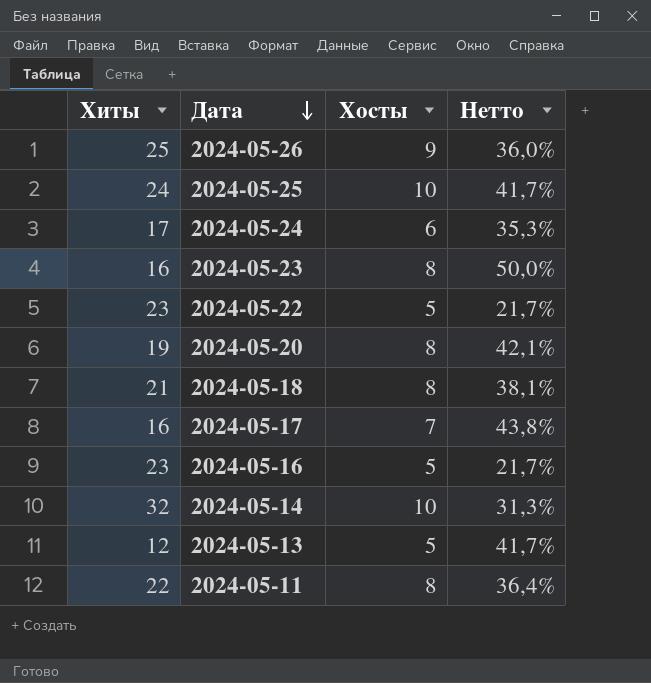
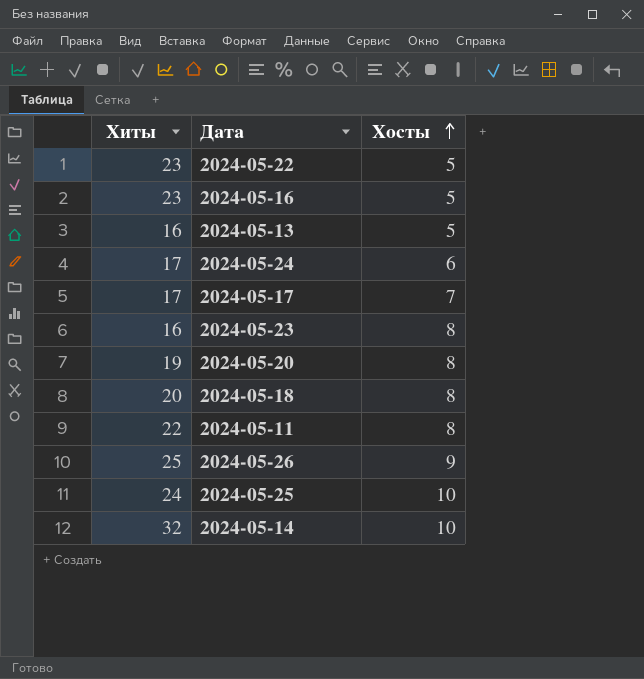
row order: Дата descending -> Хосты ascending
column Нетто | formula: [Хосты] / [Хиты] -> none
2024-05-13 | Хиты: 12 -> 16
2024-05-17 | Хиты: 16 -> 17
2024-05-18 | Хиты: 21 -> 20

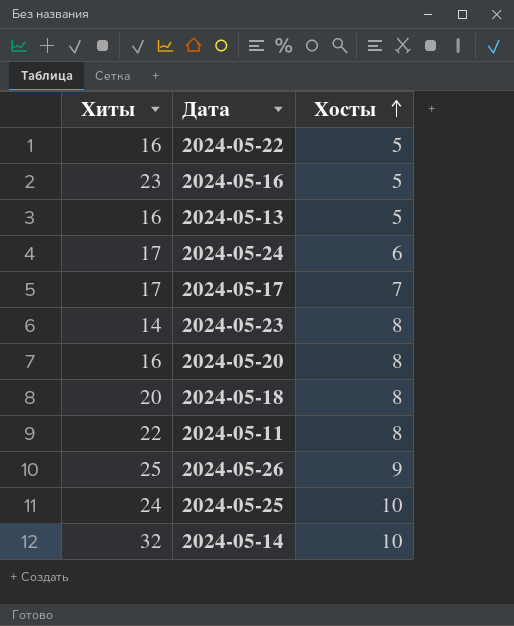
2024-05-22 | Хиты: 23 -> 16
2024-05-23 | Хиты: 16 -> 14
2024-05-20 | Хиты: 19 -> 16

